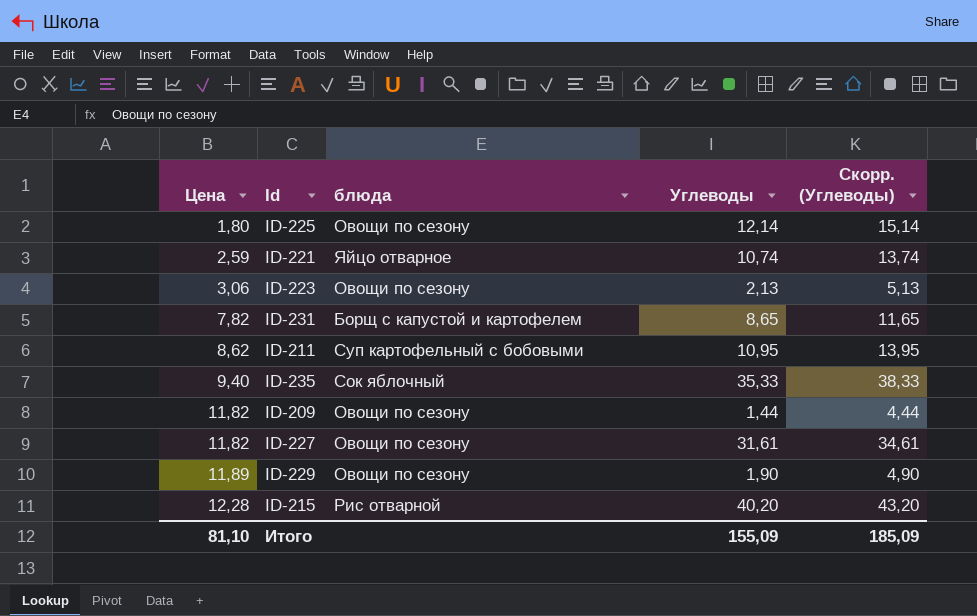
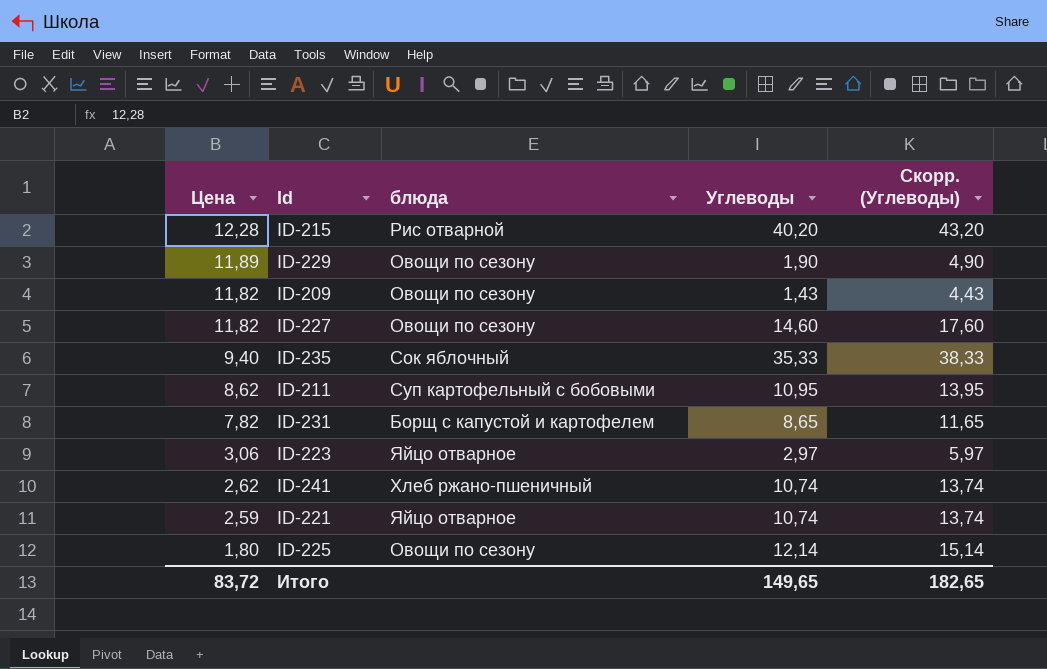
row order: Цена ascending -> Цена descending
ID-209 | Углеводы: 1,44 -> 1,43
ID-209 | Скорр. (Углеводы): 4,44 -> 4,43
ID-227 | Углеводы: 31,61 -> 14,60
ID-227 | Скорр. (Углеводы): 34,61 -> 17,60
ID-223 | блюда: Овощи по сезону -> Яйцо отварное
ID-223 | Углеводы: 2,13 -> 2,97
ID-223 | Скорр. (Углеводы): 5,13 -> 5,97
row ID-241: none -> 2,62 | Хлеб ржано-пшеничный | 10,74 | 13,74
Итого | Цена: 81,10 -> 83,72
Итого | Углеводы: 155,09 -> 149,65
Итого | Скорр. (Углеводы): 185,09 -> 182,65

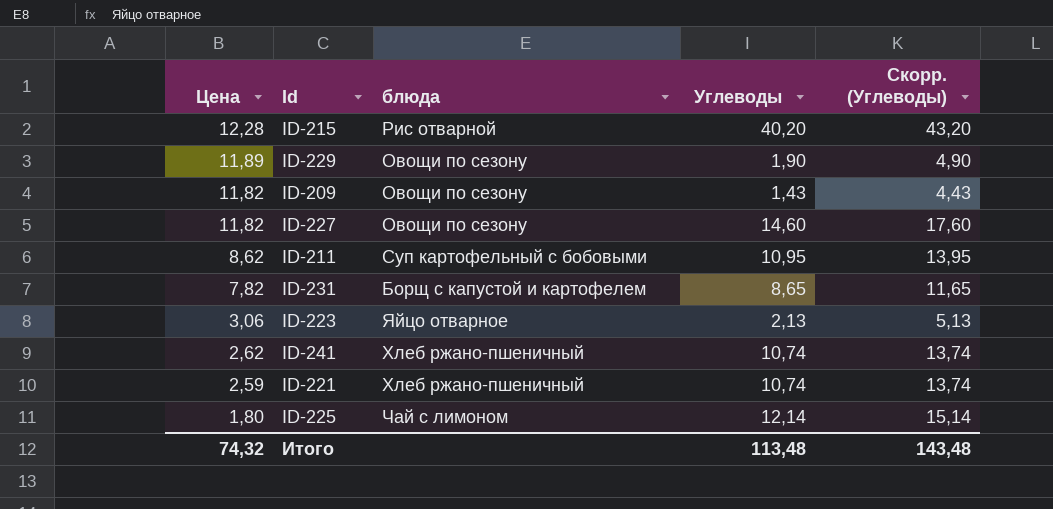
row ID-235: 9,40 | Сок яблочный | 35,33 | 38,33 -> none
ID-223 | Углеводы: 2,97 -> 2,13
ID-223 | Скорр. (Углеводы): 5,97 -> 5,13
ID-221 | блюда: Яйцо отварное -> Хлеб ржано-пшеничный
ID-225 | блюда: Овощи по сезону -> Чай с лимоном
Итого | Цена: 83,72 -> 74,32
Итого | Углеводы: 149,65 -> 113,48
Итого | Скорр. (Углеводы): 182,65 -> 143,48

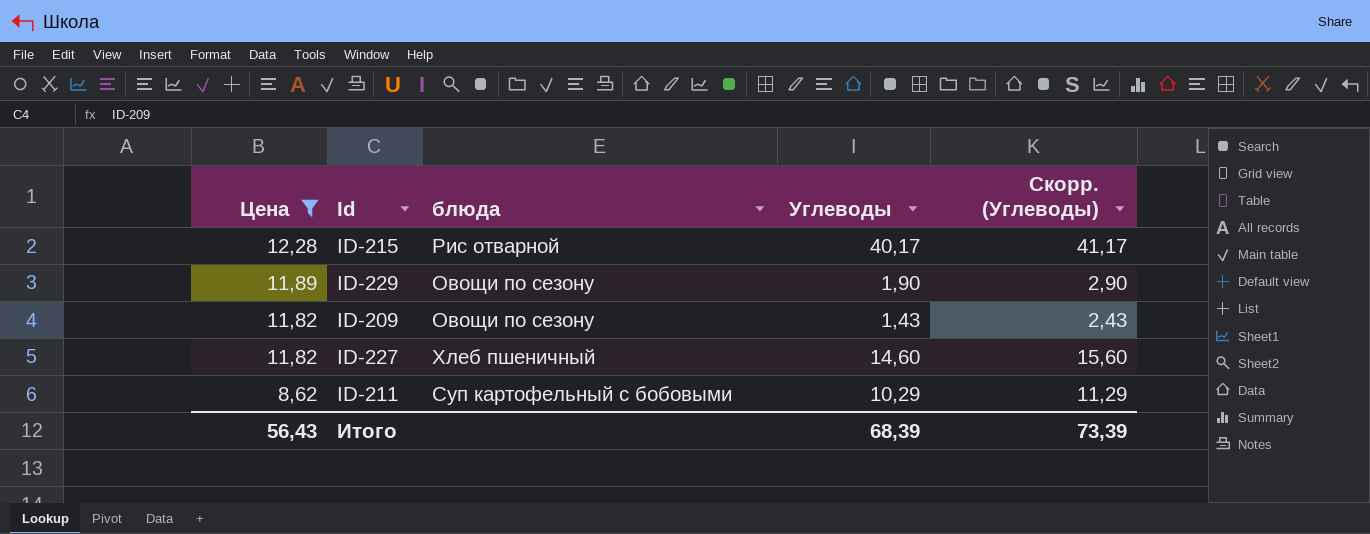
filter: none -> Цена >= 8,62
column Скорр. (Углеводы) | formula: [Углеводы] + 3 -> [Углеводы] + 1
ID-215 | Углеводы: 40,20 -> 40,17
ID-227 | блюда: Овощи по сезону -> Хлеб пшеничный
ID-211 | Углеводы: 10,95 -> 10,29
Итого | Цена: 74,32 -> 56,43
Итого | Углеводы: 113,48 -> 68,39
Итого | Скорр. (Углеводы): 143,48 -> 73,39

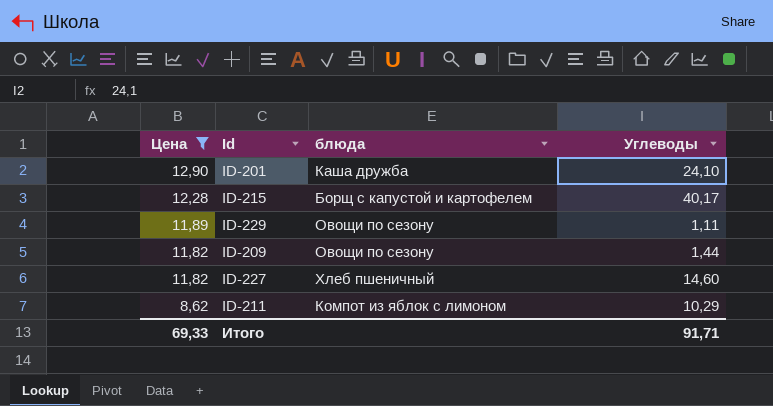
column Скорр. (Углеводы) | formula: [Углеводы] + 1 -> none
row ID-201: none -> 12,90 | Каша дружба | 24,10
ID-215 | блюда: Рис отварной -> Борщ с капустой и картофелем
ID-229 | Углеводы: 1,90 -> 1,11
ID-209 | Углеводы: 1,43 -> 1,44
ID-211 | блюда: Суп картофельный с бобовыми -> Компот из яблок с лимоном
Итого | Цена: 56,43 -> 69,33
Итого | Углеводы: 68,39 -> 91,71

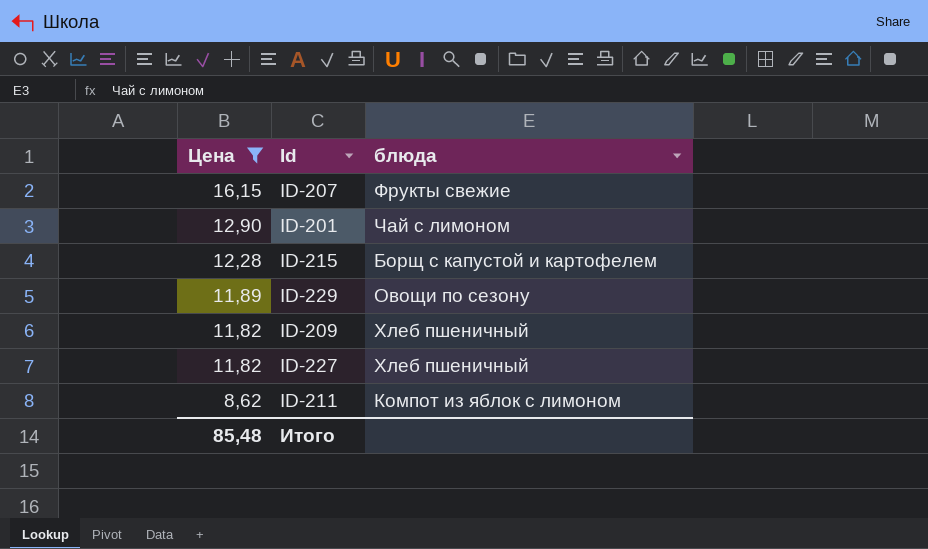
column Углеводы | position: 4 -> none
row ID-207: none -> 16,15 | Фрукты свежие
ID-201 | блюда: Каша дружба -> Чай с лимоном
ID-209 | блюда: Овощи по сезону -> Хлеб пшеничный
Итого | Цена: 69,33 -> 85,48

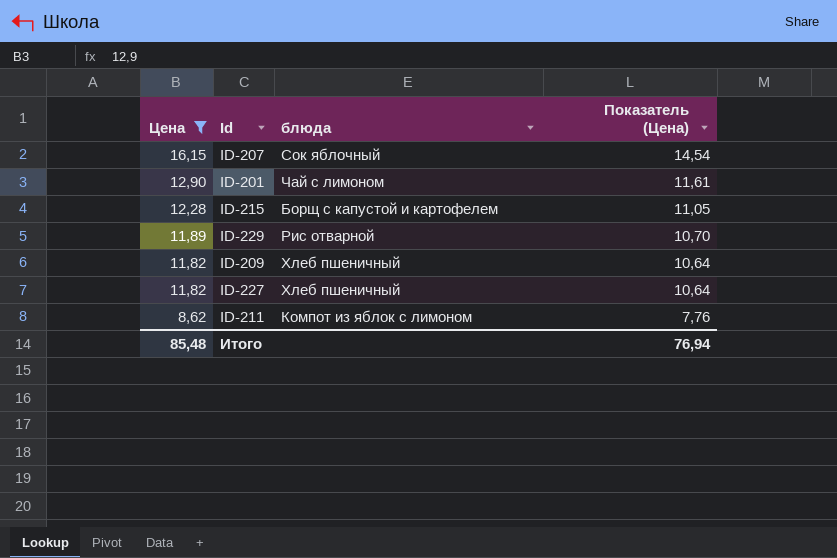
column Показатель (Цена) | formula: none -> [Цена] * 0,9
ID-207 | блюда: Фрукты свежие -> Сок яблочный
ID-229 | блюда: Овощи по сезону -> Рис отварной

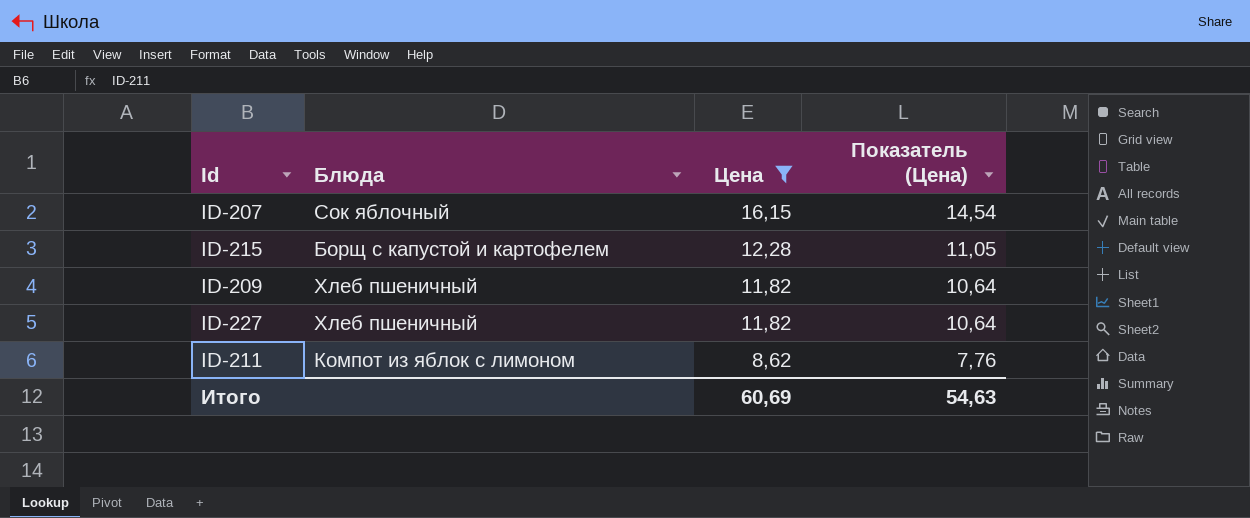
column name: блюда -> Блюда
column Цена | position: 1 -> 3
row ID-201: 12,90 | Чай с лимоном | 11,61 -> none
row ID-229: 11,89 | Рис отварной | 10,70 -> none
Итого | Цена: 85,48 -> 60,69
Итого | Показатель (Цена): 76,94 -> 54,63

